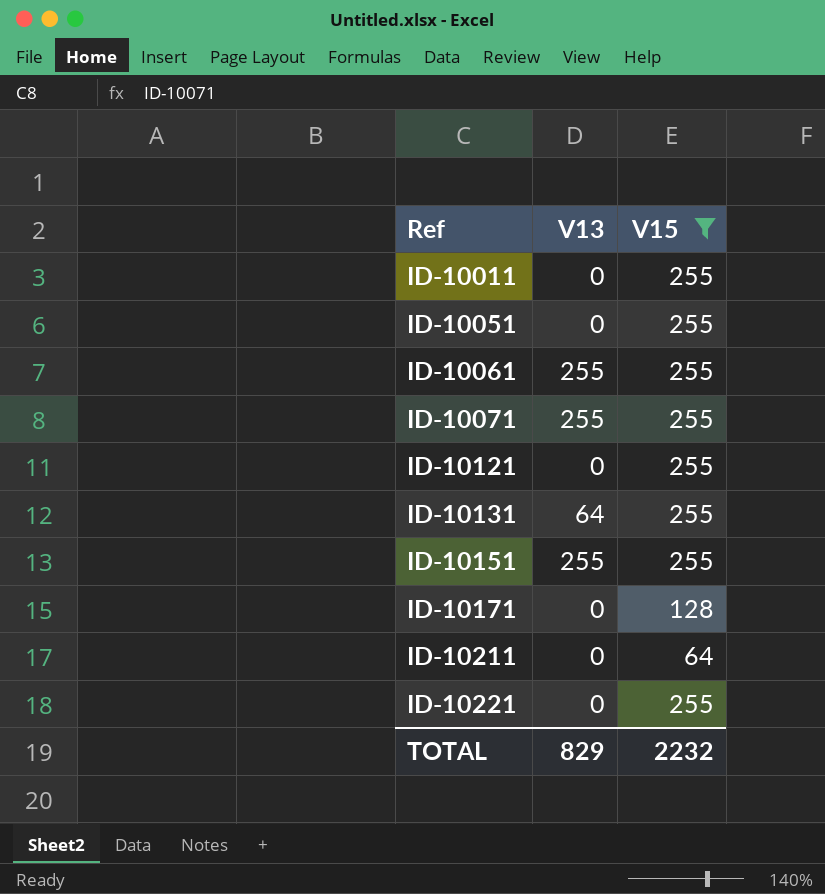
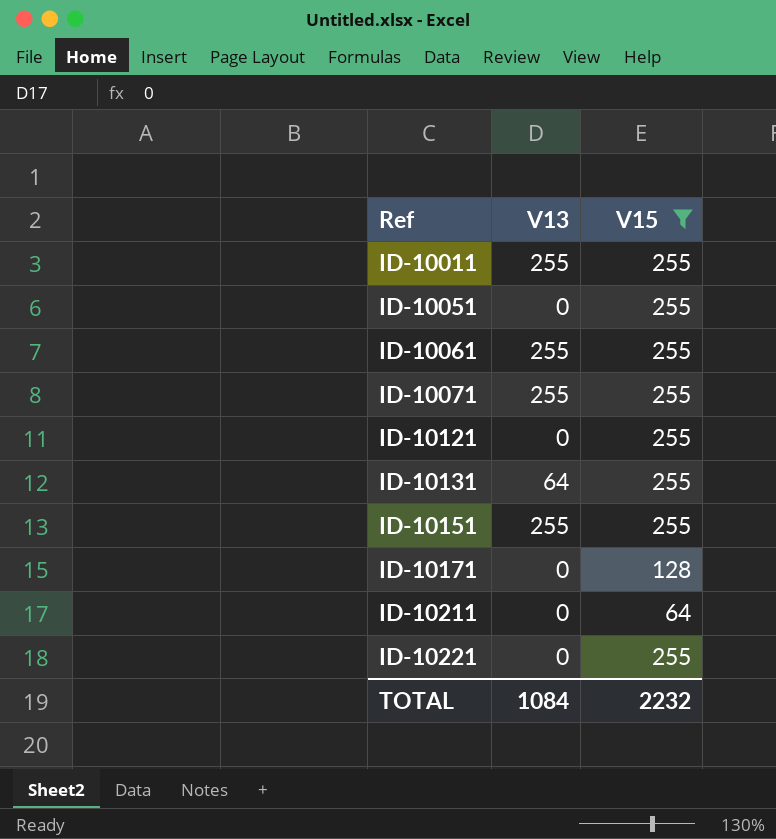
ID-10011 | V13: 0 -> 255
TOTAL | V13: 829 -> 1084

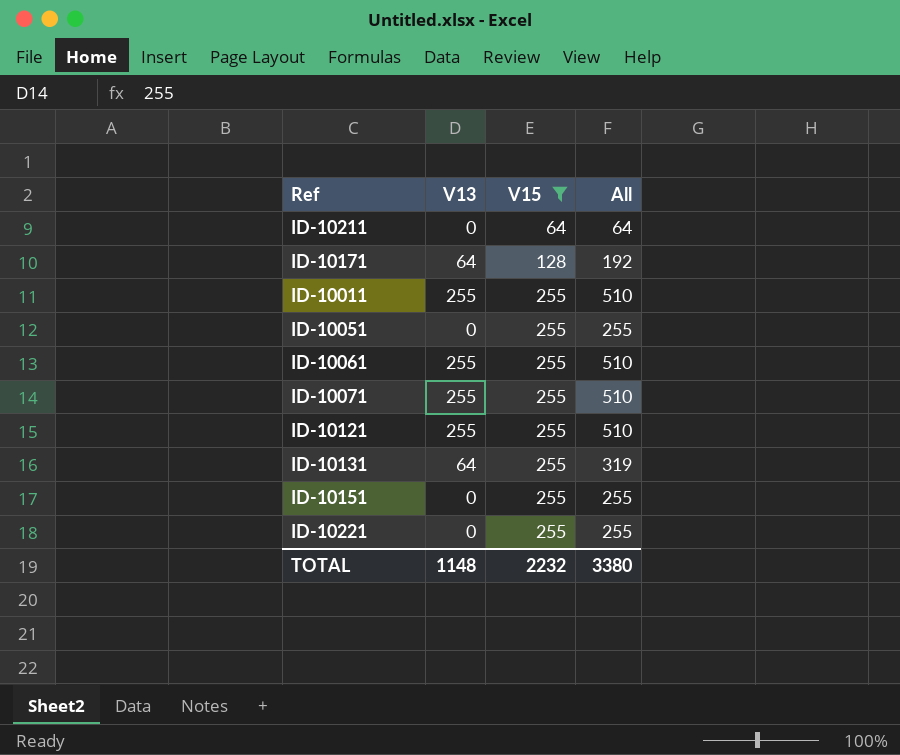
row order: Ref ascending -> V15 ascending
column All | formula: none -> [V13] + [V15]
ID-10171 | V13: 0 -> 64
ID-10121 | V13: 0 -> 255
ID-10151 | V13: 255 -> 0
TOTAL | V13: 1084 -> 1148

